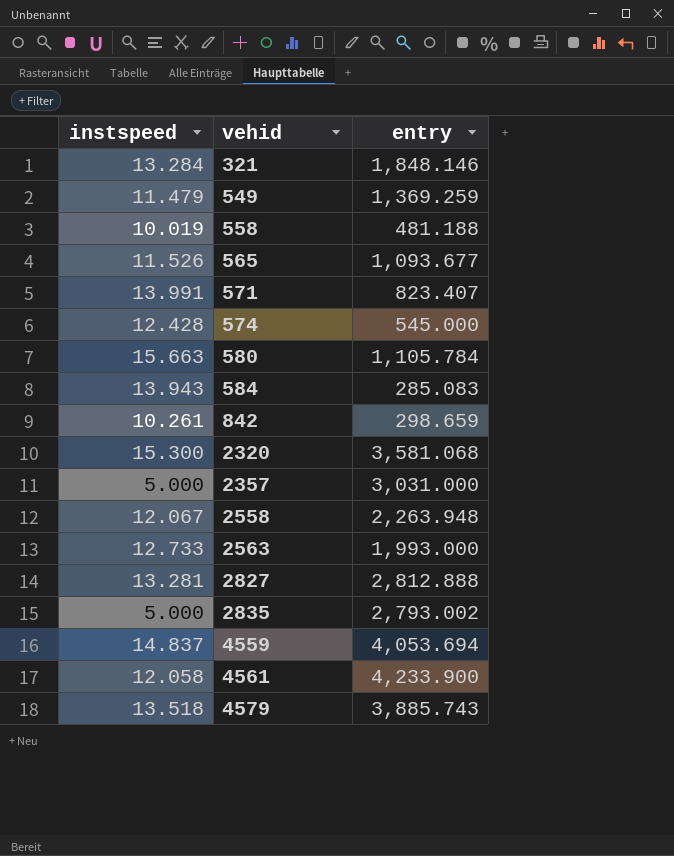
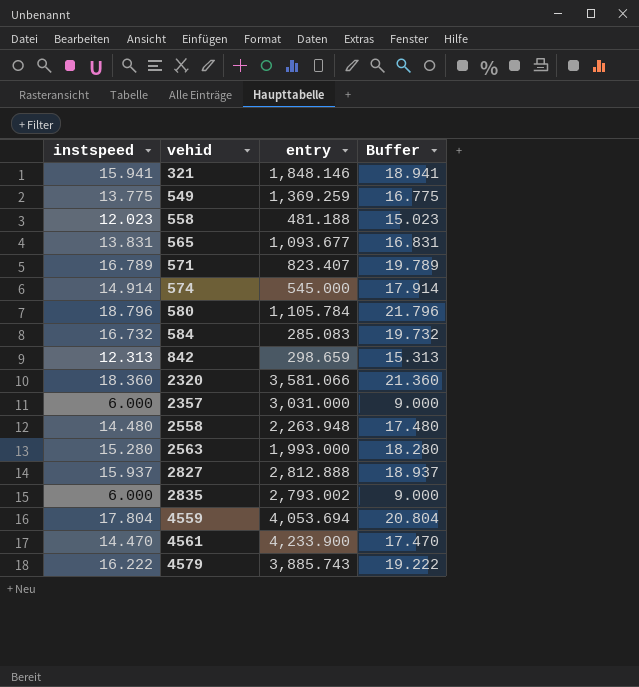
column Buffer | formula: none -> [instspeed] + 3
321 | instspeed: 13.284 -> 15.941
549 | instspeed: 11.479 -> 13.775
558 | instspeed: 10.019 -> 12.023
565 | instspeed: 11.526 -> 13.831
571 | instspeed: 13.991 -> 16.789
574 | instspeed: 12.428 -> 14.914
580 | instspeed: 15.663 -> 18.796
584 | instspeed: 13.943 -> 16.732
842 | instspeed: 10.261 -> 12.313
2320 | instspeed: 15.300 -> 18.360
2320 | entry: 3,581.068 -> 3,581.066
2357 | instspeed: 5.000 -> 6.000
2558 | instspeed: 12.067 -> 14.480
2563 | instspeed: 12.733 -> 15.280
2827 | instspeed: 13.281 -> 15.937
2835 | instspeed: 5.000 -> 6.000
4559 | instspeed: 14.837 -> 17.804
4561 | instspeed: 12.058 -> 14.470
4579 | instspeed: 13.518 -> 16.222

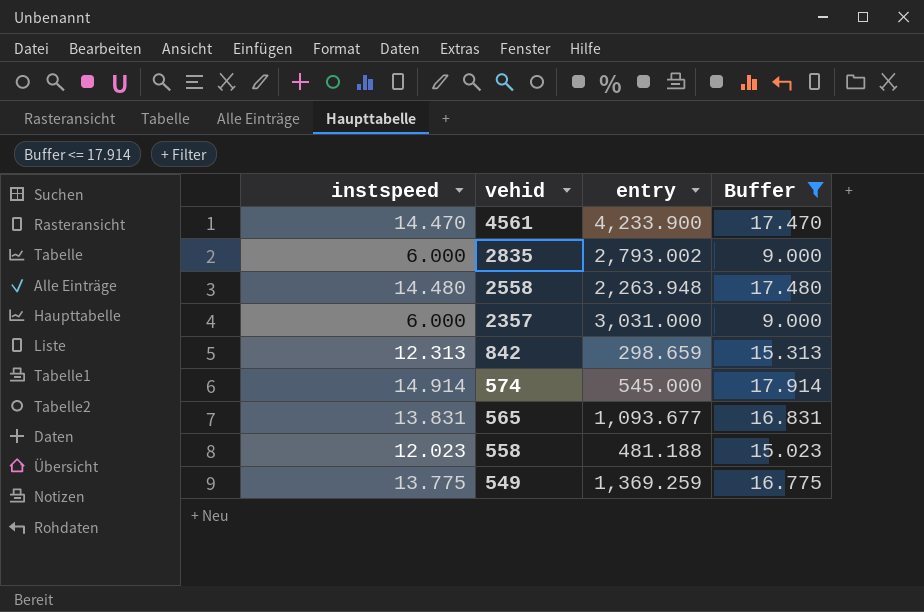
filter: none -> Buffer <= 17.914
row order: vehid ascending -> vehid descending

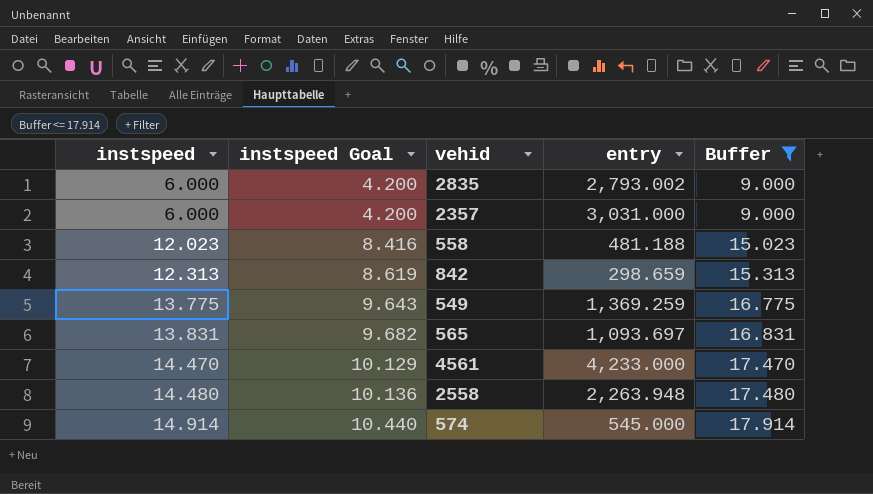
row order: vehid descending -> instspeed ascending
column instspeed Goal | formula: none -> [instspeed] * 0.7
565 | entry: 1,093.677 -> 1,093.697
4561 | entry: 4,233.900 -> 4,233.000

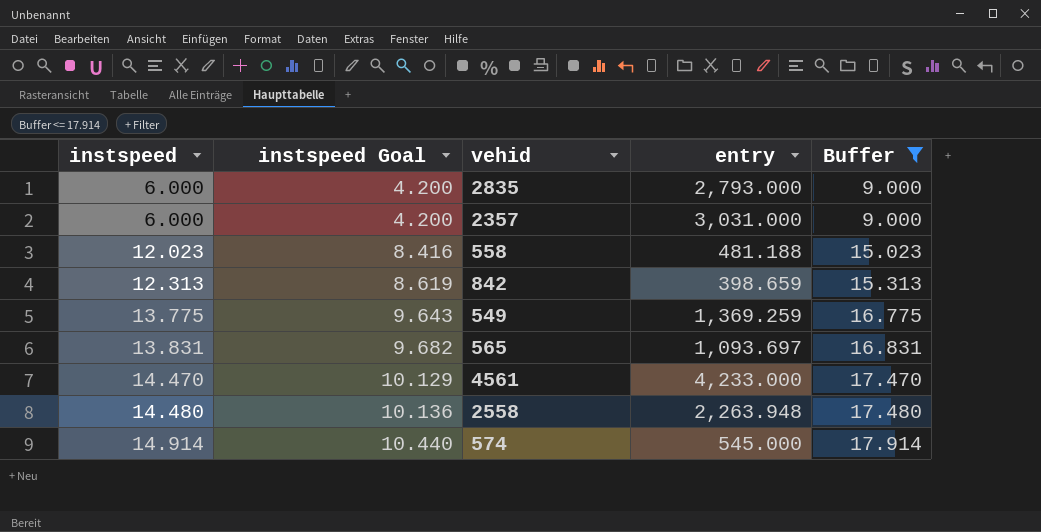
2835 | entry: 2,793.002 -> 2,793.000
842 | entry: 298.659 -> 398.659

